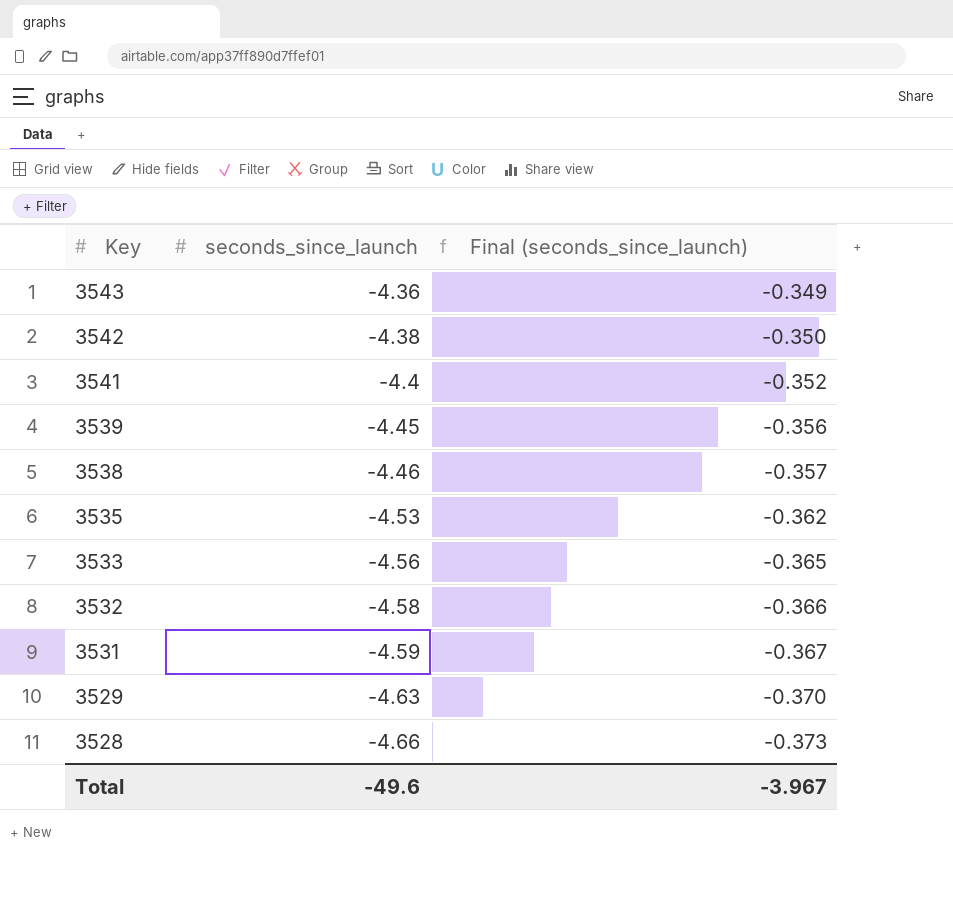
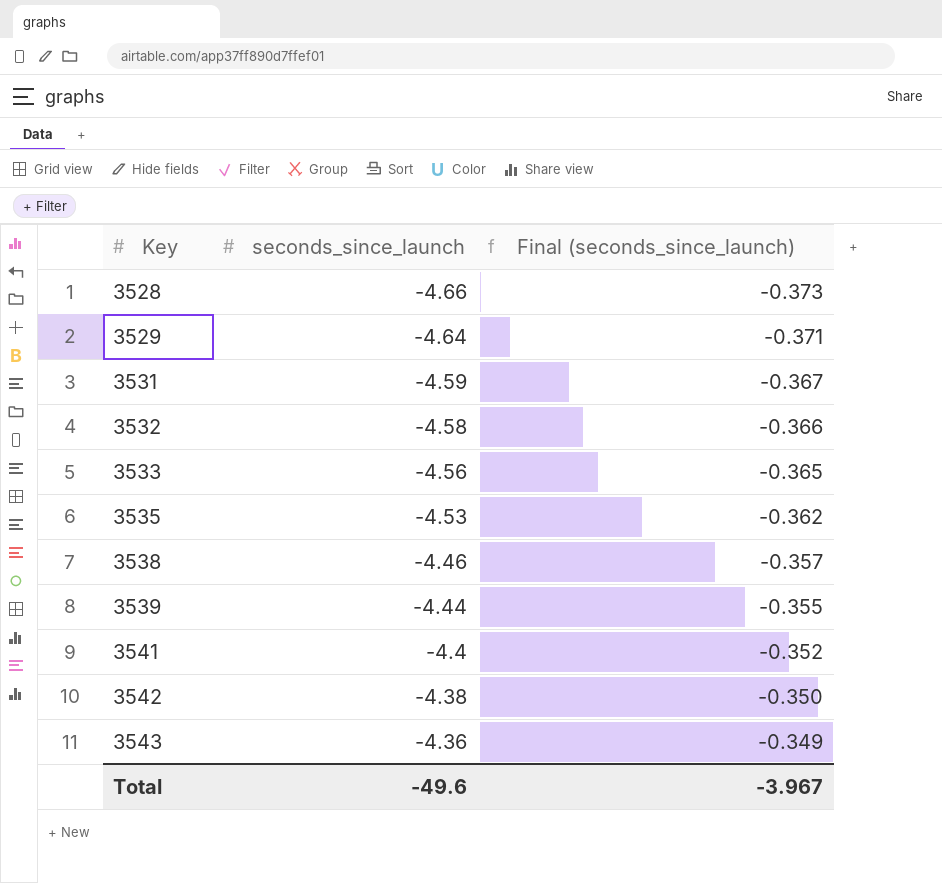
row order: Key descending -> Key ascending
3529 | seconds_since_launch: -4.63 -> -4.64
3529 | Final (seconds_since_launch): -0.370 -> -0.371
3539 | seconds_since_launch: -4.45 -> -4.44
3539 | Final (seconds_since_launch): -0.356 -> -0.355

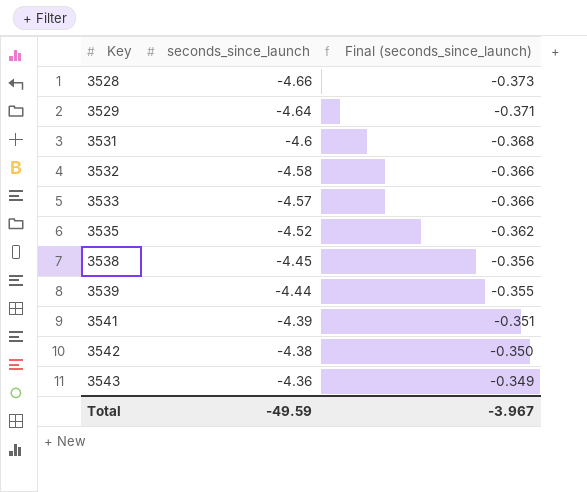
3531 | seconds_since_launch: -4.59 -> -4.6
3531 | Final (seconds_since_launch): -0.367 -> -0.368
3533 | seconds_since_launch: -4.56 -> -4.57
3533 | Final (seconds_since_launch): -0.365 -> -0.366
3535 | seconds_since_launch: -4.53 -> -4.52
3538 | seconds_since_launch: -4.46 -> -4.45
3538 | Final (seconds_since_launch): -0.357 -> -0.356
3541 | seconds_since_launch: -4.4 -> -4.39
3541 | Final (seconds_since_launch): -0.352 -> -0.351
Total | seconds_since_launch: -49.6 -> -49.59

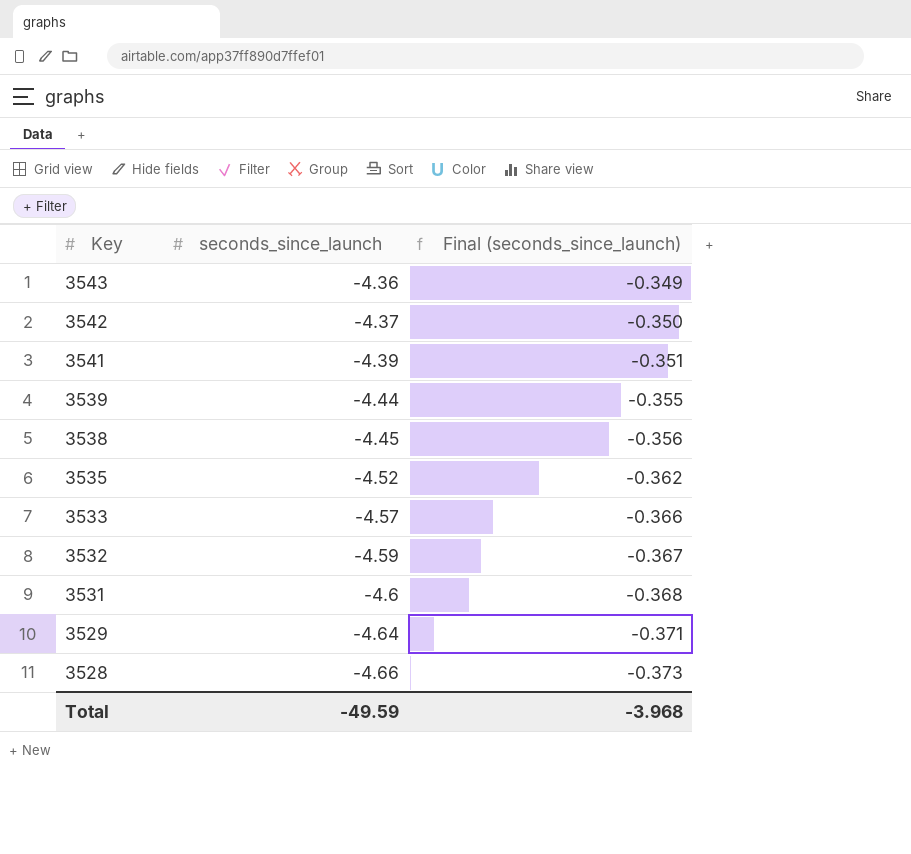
row order: Key ascending -> Key descending
3542 | seconds_since_launch: -4.38 -> -4.37
3532 | seconds_since_launch: -4.58 -> -4.59
3532 | Final (seconds_since_launch): -0.366 -> -0.367
Total | Final (seconds_since_launch): -3.967 -> -3.968

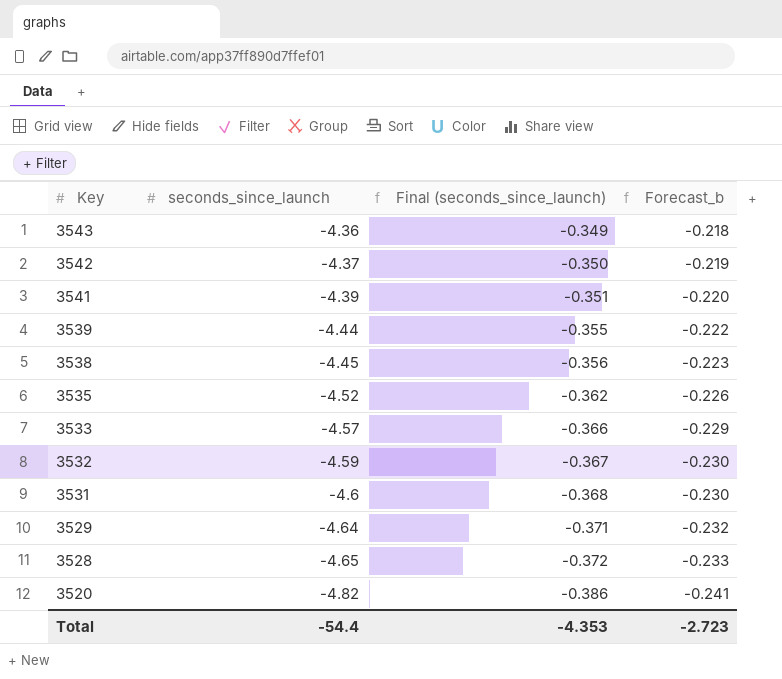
column Forecast_b | formula: none -> [seconds_since_launch] * 0.05
3528 | seconds_since_launch: -4.66 -> -4.65
3528 | Final (seconds_since_launch): -0.373 -> -0.372
row 3520: none -> -4.82 | -0.386 | -0.241
Total | seconds_since_launch: -49.59 -> -54.4
Total | Final (seconds_since_launch): -3.968 -> -4.353

